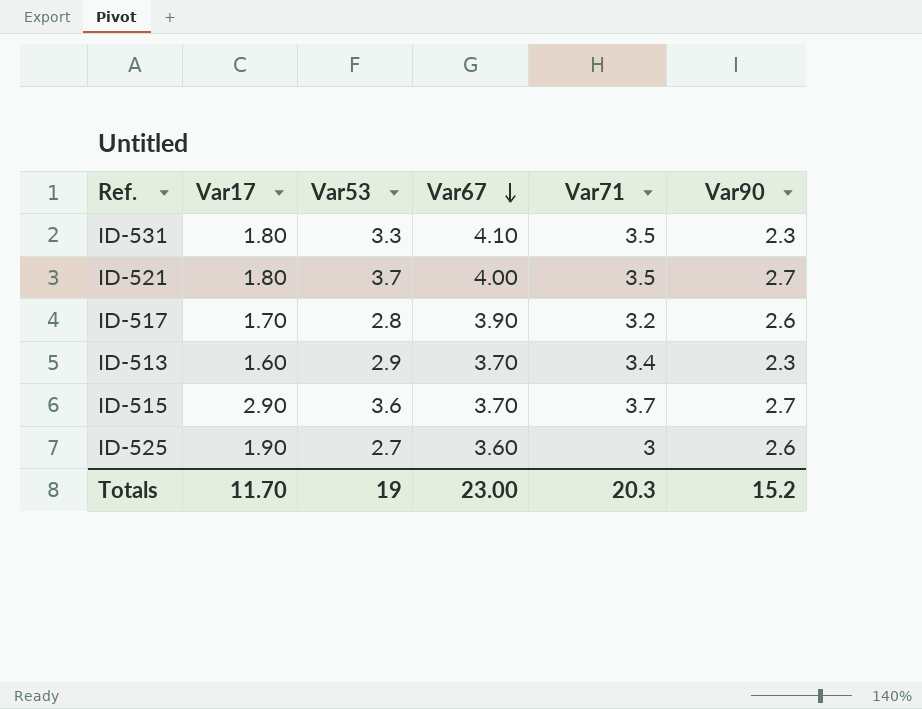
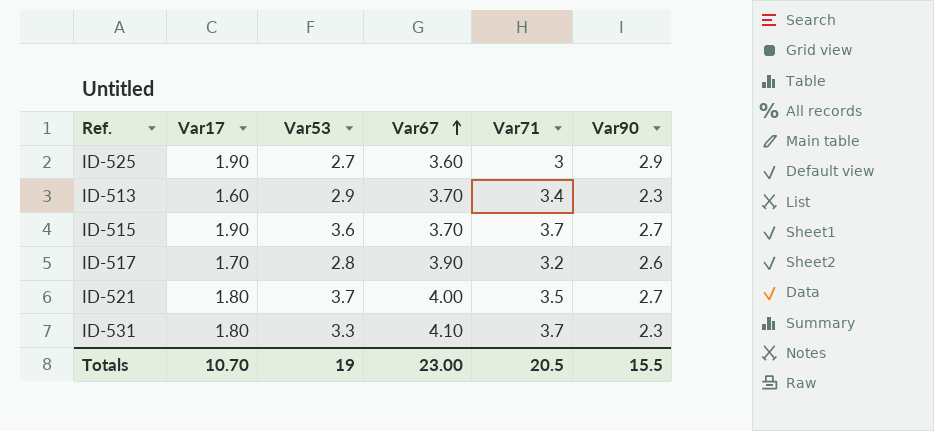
row order: Var67 descending -> Var67 ascending
ID-525 | Var90: 2.6 -> 2.9
ID-515 | Var17: 2.90 -> 1.90
ID-531 | Var71: 3.5 -> 3.7
Totals | Var17: 11.70 -> 10.70
Totals | Var71: 20.3 -> 20.5
Totals | Var90: 15.2 -> 15.5

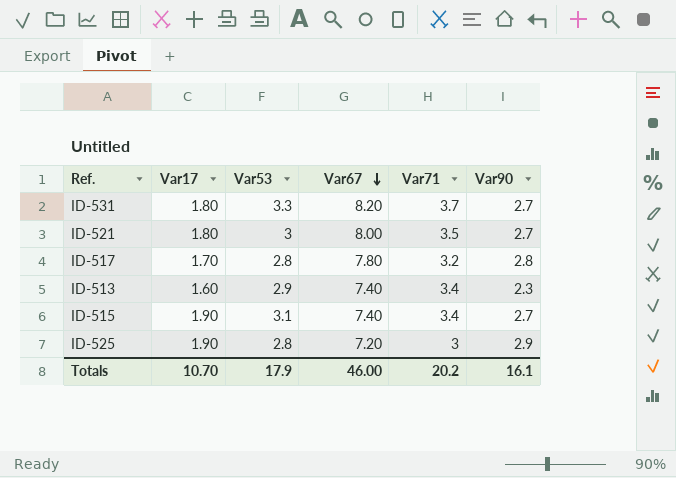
row order: Var67 ascending -> Var67 descending
ID-531 | Var67: 4.10 -> 8.20
ID-531 | Var90: 2.3 -> 2.7
ID-521 | Var53: 3.7 -> 3
ID-521 | Var67: 4.00 -> 8.00
ID-517 | Var67: 3.90 -> 7.80
ID-517 | Var90: 2.6 -> 2.8
ID-513 | Var67: 3.70 -> 7.40
ID-515 | Var53: 3.6 -> 3.1
ID-515 | Var67: 3.70 -> 7.40
ID-515 | Var71: 3.7 -> 3.4
ID-525 | Var53: 2.7 -> 2.8
ID-525 | Var67: 3.60 -> 7.20
Totals | Var53: 19 -> 17.9
Totals | Var67: 23.00 -> 46.00
Totals | Var71: 20.5 -> 20.2
Totals | Var90: 15.5 -> 16.1

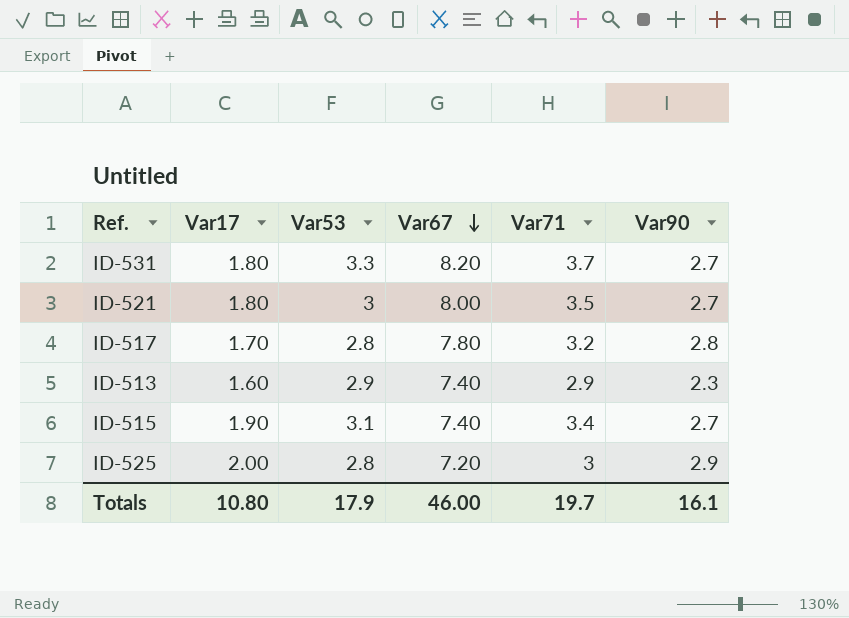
ID-513 | Var71: 3.4 -> 2.9
ID-525 | Var17: 1.90 -> 2.00
Totals | Var17: 10.70 -> 10.80
Totals | Var71: 20.2 -> 19.7

